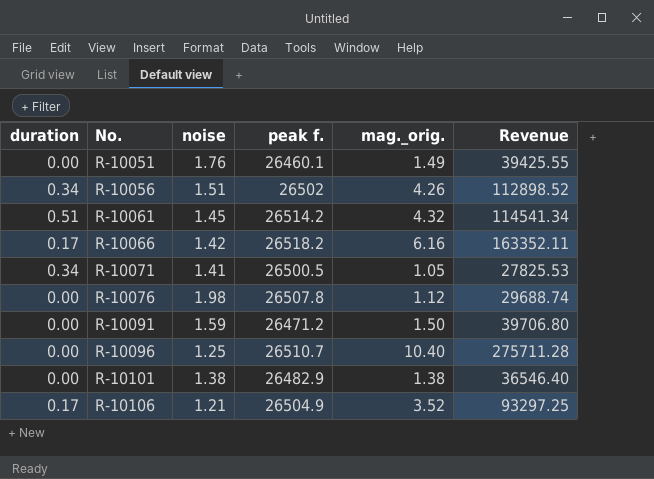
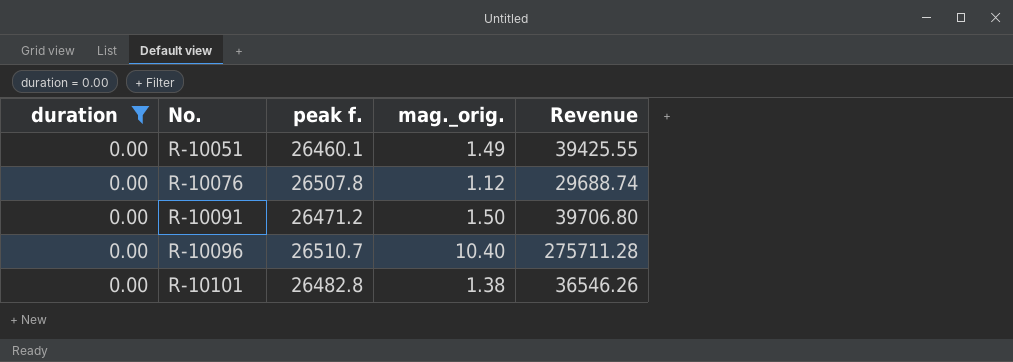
filter: none -> duration = 0.00
column noise | position: 3 -> none
R-10101 | peak f.: 26482.9 -> 26482.8
R-10101 | Revenue: 36546.40 -> 36546.26

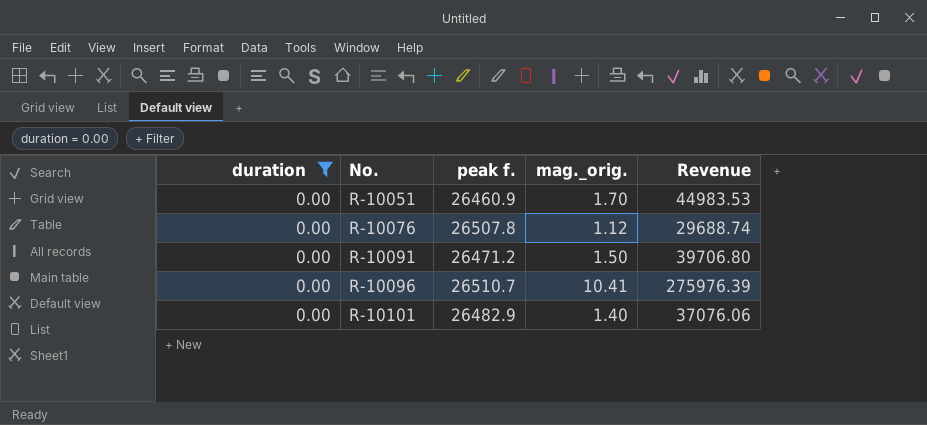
R-10051 | peak f.: 26460.1 -> 26460.9
R-10051 | mag._orig.: 1.49 -> 1.70
R-10051 | Revenue: 39425.55 -> 44983.53
R-10096 | mag._orig.: 10.40 -> 10.41
R-10096 | Revenue: 275711.28 -> 275976.39
R-10101 | peak f.: 26482.8 -> 26482.9
R-10101 | mag._orig.: 1.38 -> 1.40
R-10101 | Revenue: 36546.26 -> 37076.06

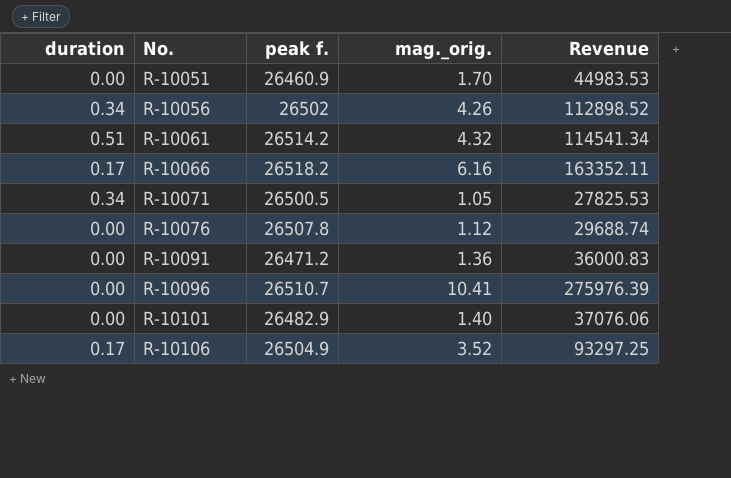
filter: duration = 0.00 -> none
R-10091 | mag._orig.: 1.50 -> 1.36
R-10091 | Revenue: 39706.80 -> 36000.83

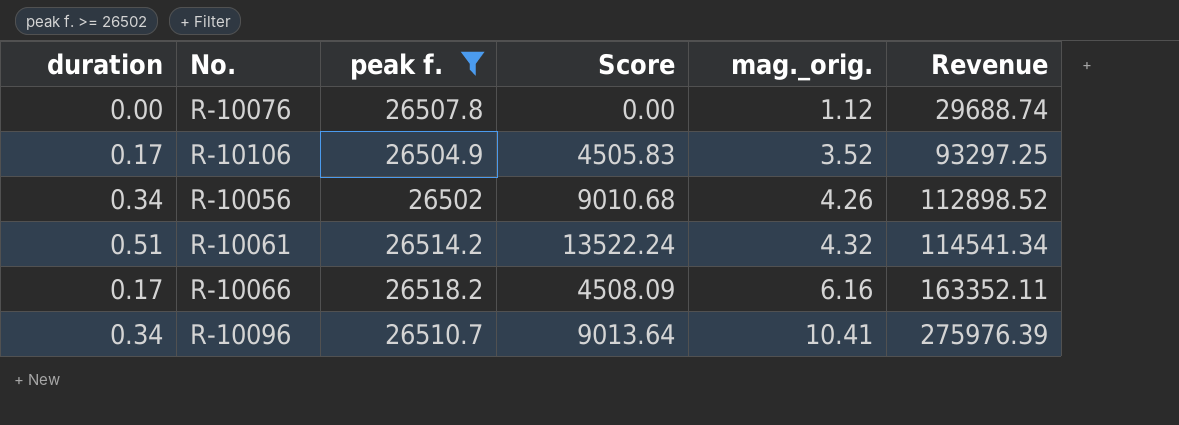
filter: none -> peak f. >= 26502
row order: No. ascending -> mag._orig. ascending
column Score | formula: none -> [duration] * [peak f.]
R-10096 | duration: 0.00 -> 0.34

